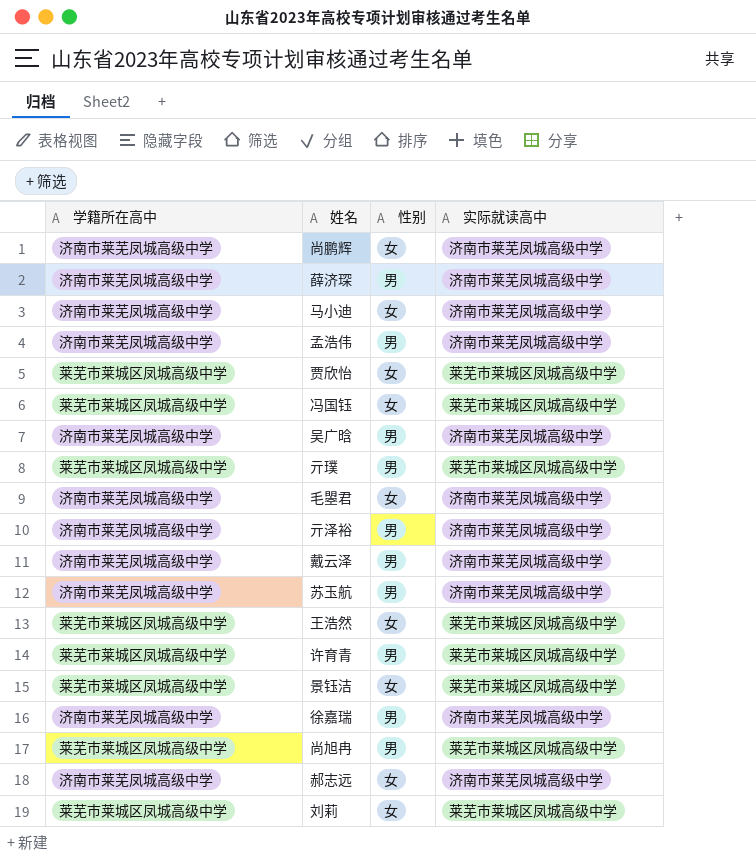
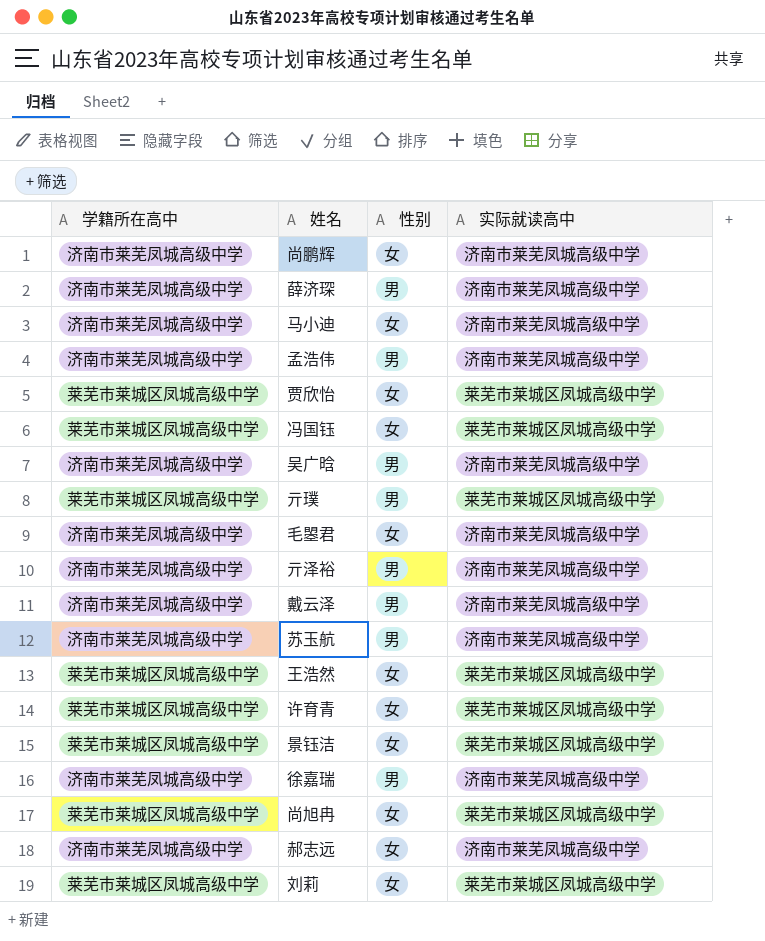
许育青 | 性别: 男 -> 女
尚旭冉 | 性别: 男 -> 女

